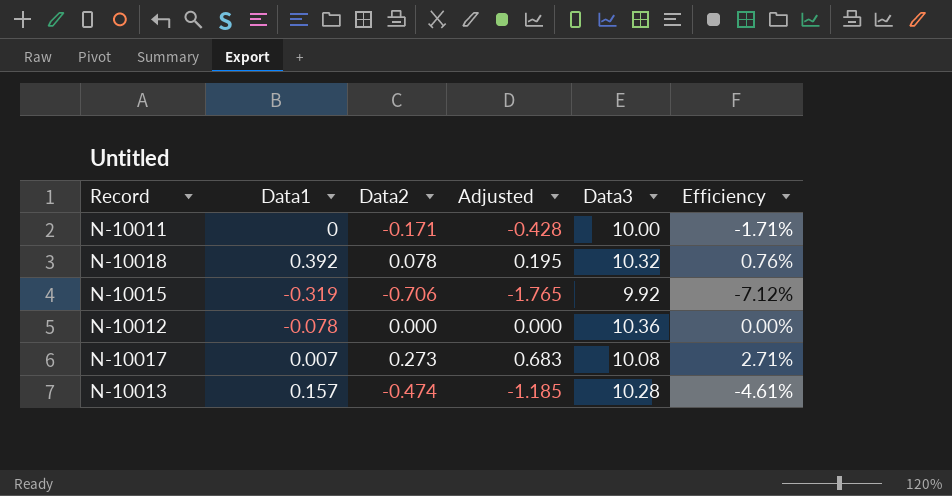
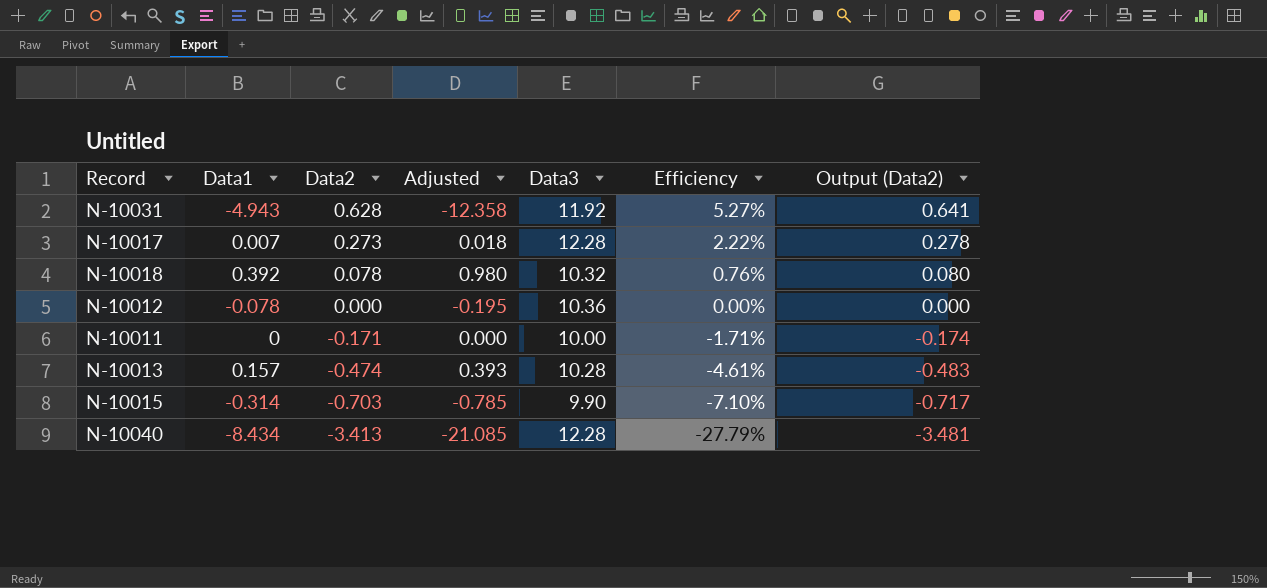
row order: none -> Data2 descending
column Adjusted | formula: [Data2] * 2.5 -> [Data1] * 2.5
column Output (Data2) | formula: none -> [Data2] * 1.02
row N-10031: none -> -4.943 | 0.628 | -12.358 | 11.92 | 5.27% | 0.641
N-10017 | Data3: 10.08 -> 12.28
N-10017 | Efficiency: 2.71% -> 2.22%
N-10015 | Data1: -0.319 -> -0.314
N-10015 | Data2: -0.706 -> -0.703
N-10015 | Data3: 9.92 -> 9.90
N-10015 | Efficiency: -7.12% -> -7.10%
row N-10040: none -> -8.434 | -3.413 | -21.085 | 12.28 | -27.79% | -3.481

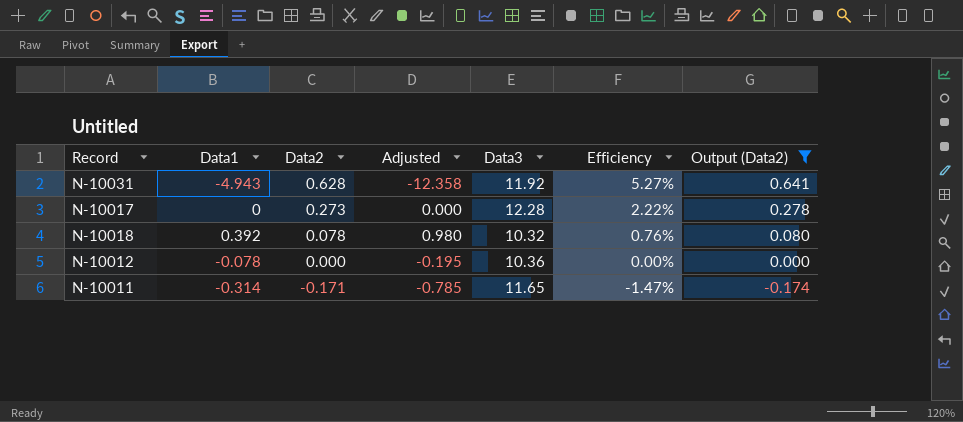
filter: none -> Output (Data2) >= -0.174
N-10017 | Data1: 0.007 -> 0
N-10017 | Adjusted: 0.018 -> 0.000
N-10011 | Data1: 0 -> -0.314
N-10011 | Adjusted: 0.000 -> -0.785
N-10011 | Data3: 10.00 -> 11.65
N-10011 | Efficiency: -1.71% -> -1.47%

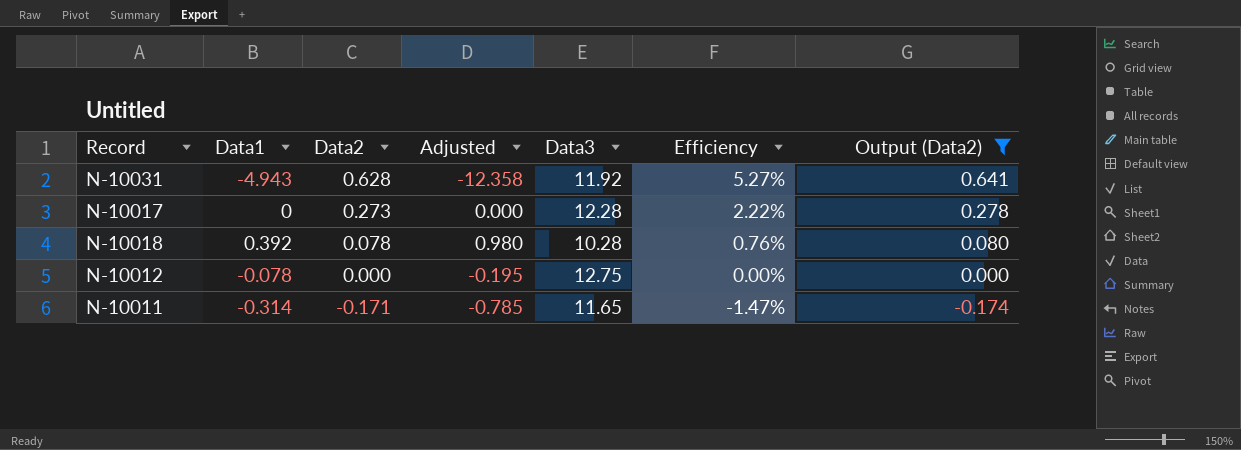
N-10018 | Data3: 10.32 -> 10.28
N-10012 | Data3: 10.36 -> 12.75

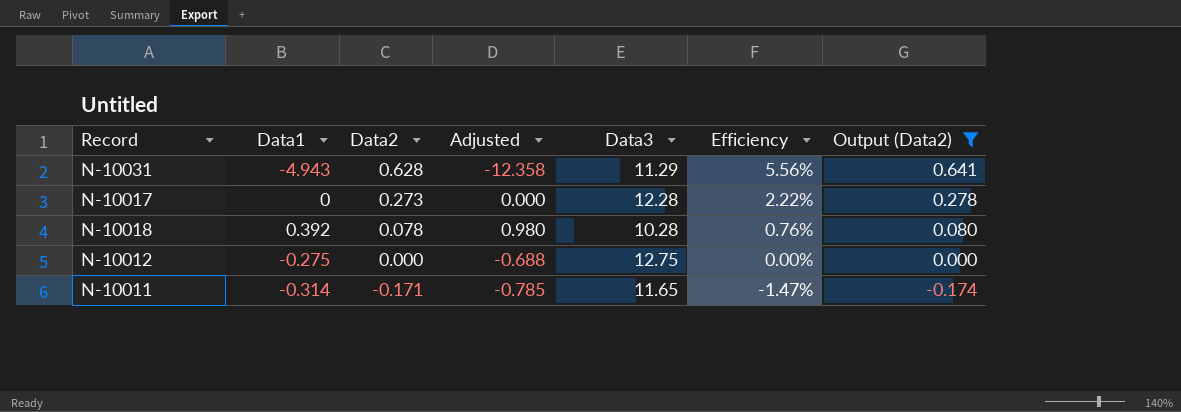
N-10031 | Data3: 11.92 -> 11.29
N-10031 | Efficiency: 5.27% -> 5.56%
N-10012 | Data1: -0.078 -> -0.275
N-10012 | Adjusted: -0.195 -> -0.688

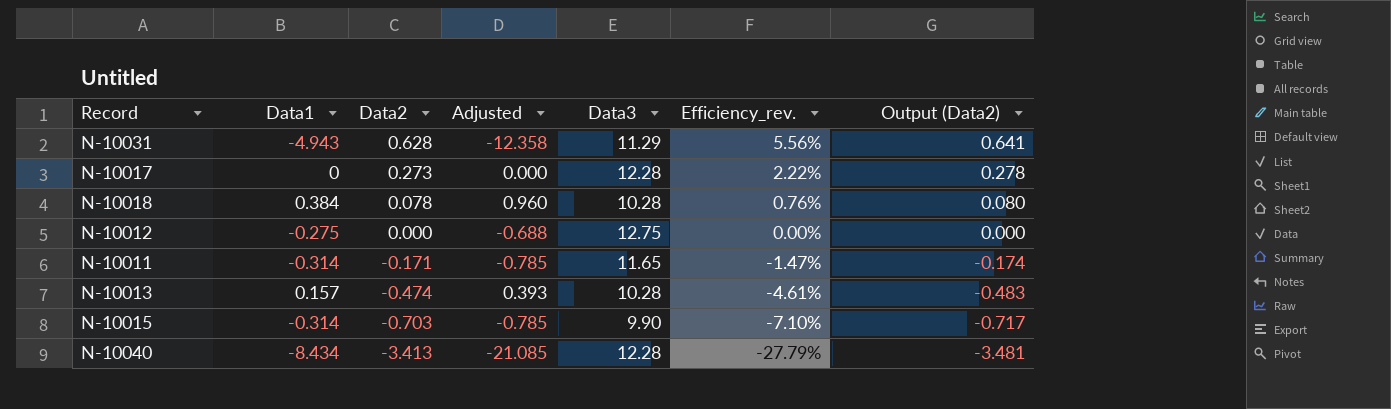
filter: Output (Data2) >= -0.174 -> none
column name: Efficiency -> Efficiency_rev.
N-10018 | Data1: 0.392 -> 0.384
N-10018 | Adjusted: 0.980 -> 0.960

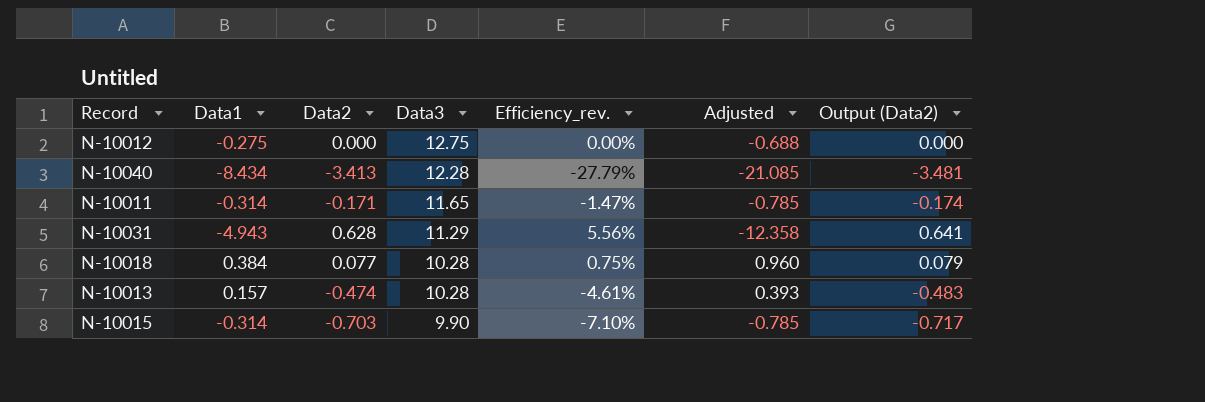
row order: Data2 descending -> Data3 descending
column Adjusted | position: 4 -> 6
row N-10017: 0 | 0.273 | 0.000 | 12.28 | 2.22% | 0.278 -> none
N-10018 | Data2: 0.078 -> 0.077
N-10018 | Efficiency_rev.: 0.76% -> 0.75%
N-10018 | Output (Data2): 0.080 -> 0.079

